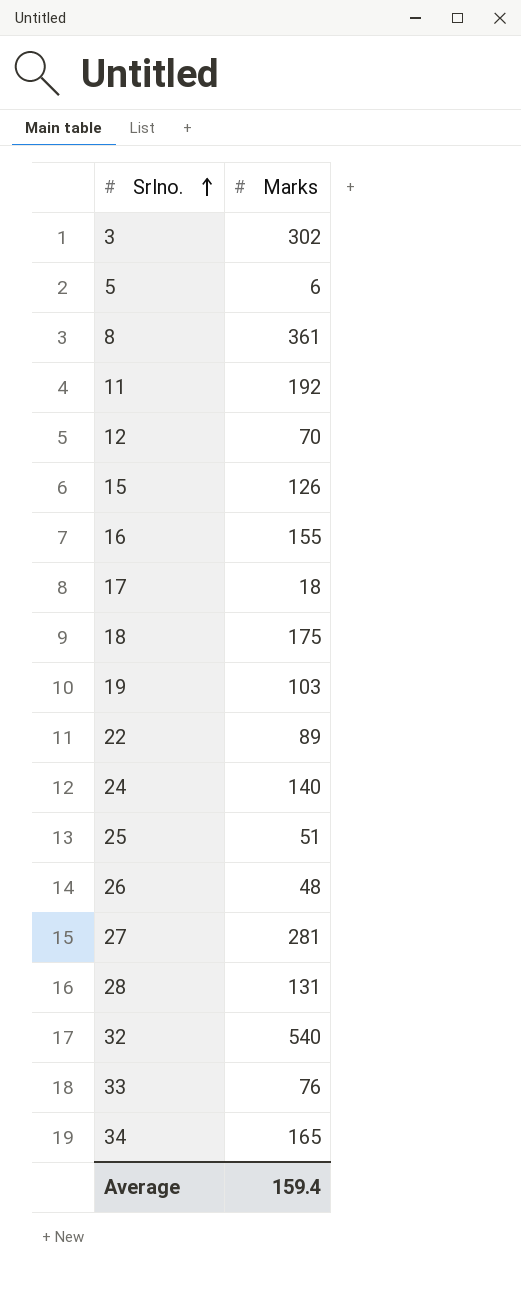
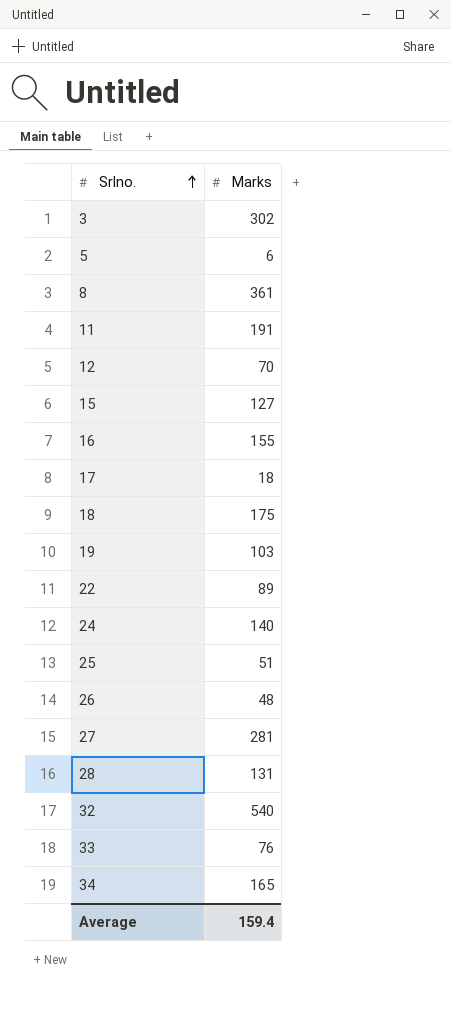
11 | Marks: 192 -> 191
15 | Marks: 126 -> 127

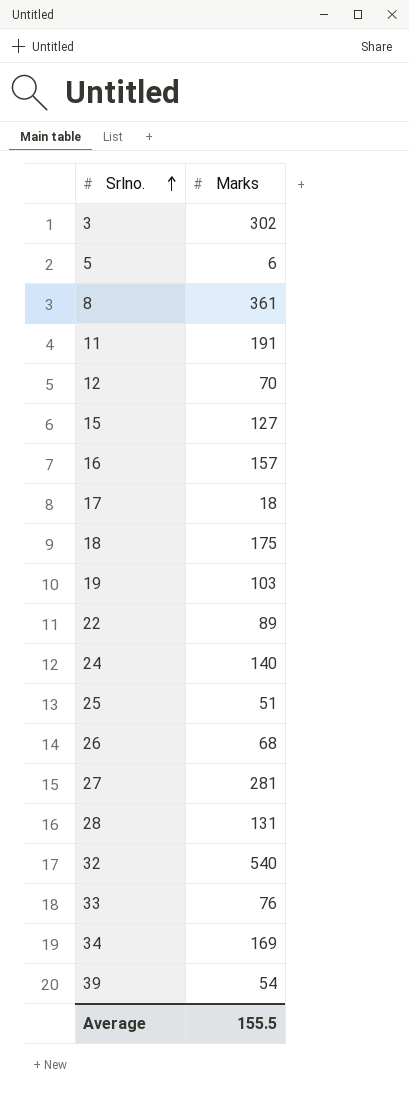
16 | Marks: 155 -> 157
26 | Marks: 48 -> 68
34 | Marks: 165 -> 169
row 39: none -> 54
Average | Marks: 159.4 -> 155.5

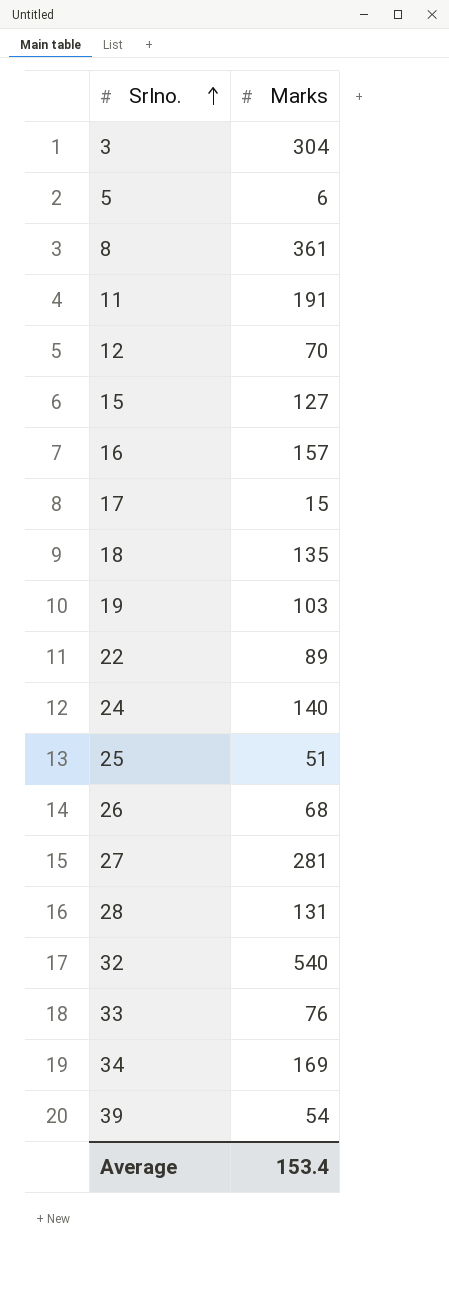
3 | Marks: 302 -> 304
17 | Marks: 18 -> 15
18 | Marks: 175 -> 135
Average | Marks: 155.5 -> 153.4

